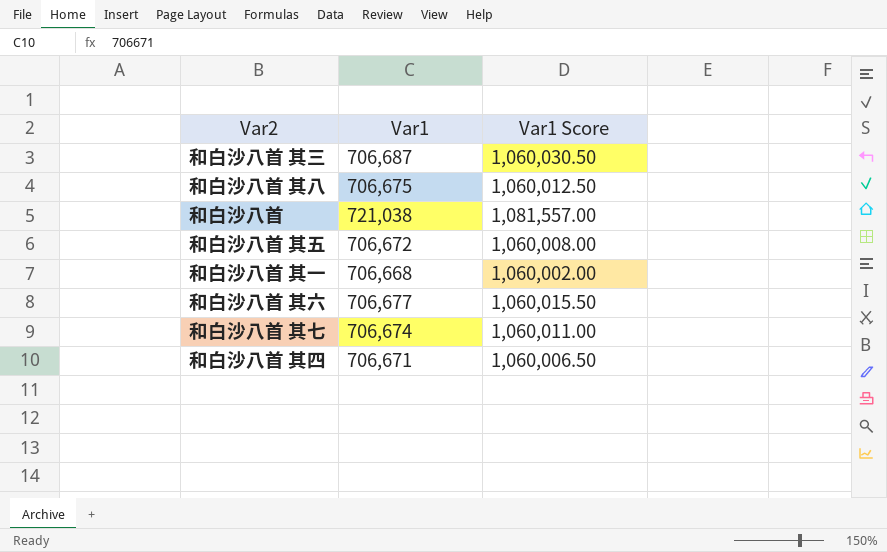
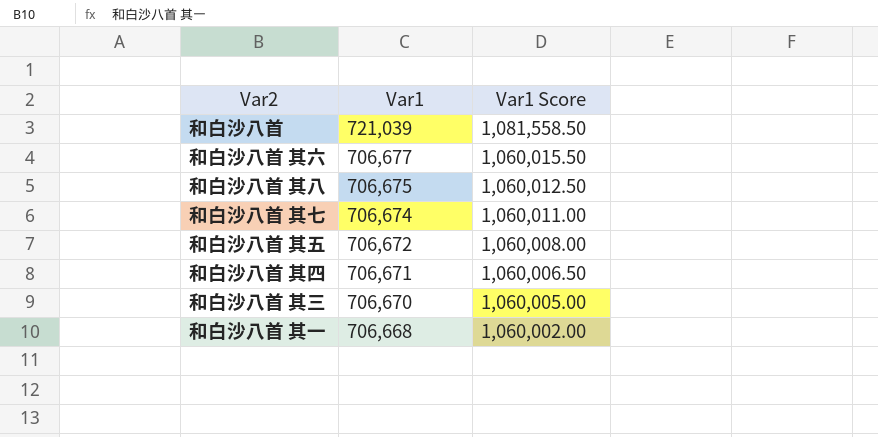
row order: none -> Var1 descending
和白沙八首 | Var1: 721,038 -> 721,039
和白沙八首 | Var1 Score: 1,081,557.00 -> 1,081,558.50
和白沙八首 其三 | Var1: 706,687 -> 706,670
和白沙八首 其三 | Var1 Score: 1,060,030.50 -> 1,060,005.00

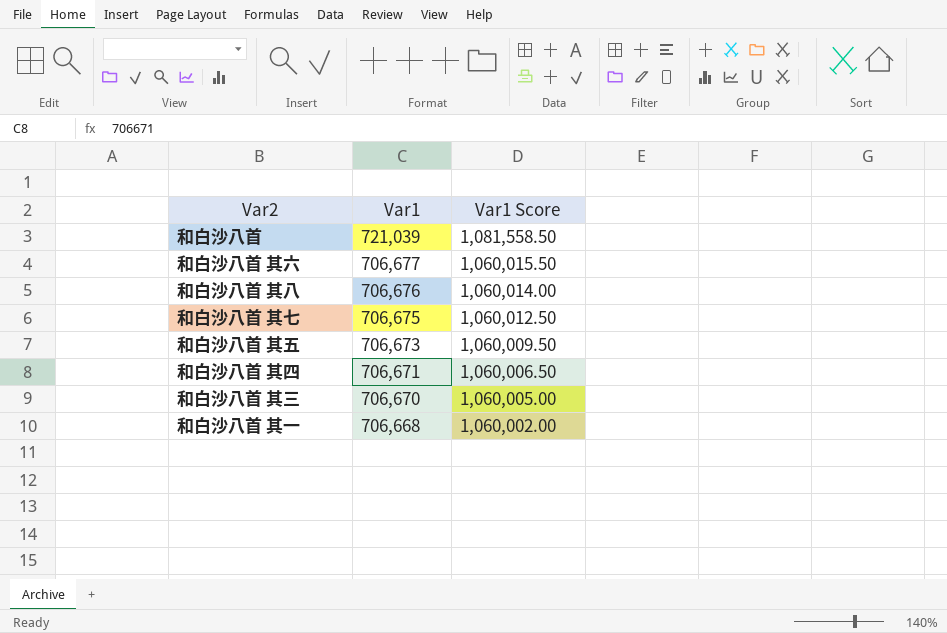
和白沙八首 其八 | Var1: 706,675 -> 706,676
和白沙八首 其八 | Var1 Score: 1,060,012.50 -> 1,060,014.00
和白沙八首 其七 | Var1: 706,674 -> 706,675
和白沙八首 其七 | Var1 Score: 1,060,011.00 -> 1,060,012.50
和白沙八首 其五 | Var1: 706,672 -> 706,673
和白沙八首 其五 | Var1 Score: 1,060,008.00 -> 1,060,009.50

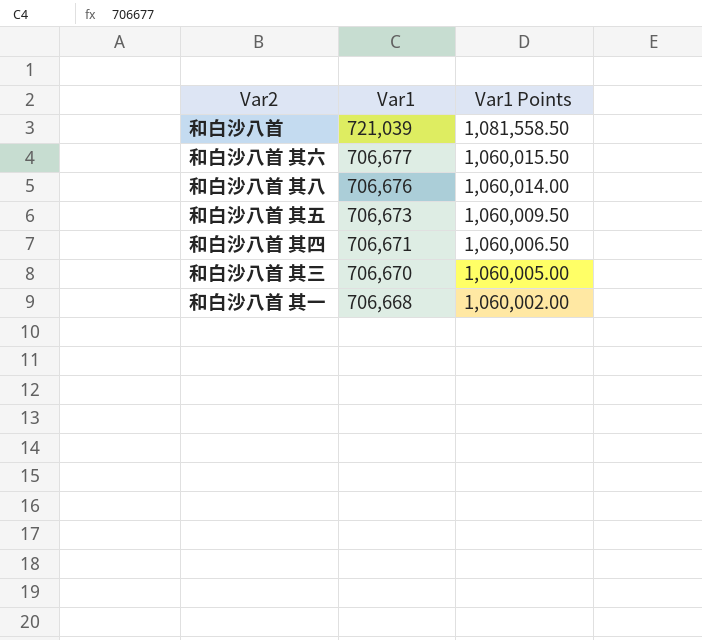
column name: Var1 Score -> Var1 Points
row 和白沙八首 其七: 706,675 | 1,060,012.50 -> none

